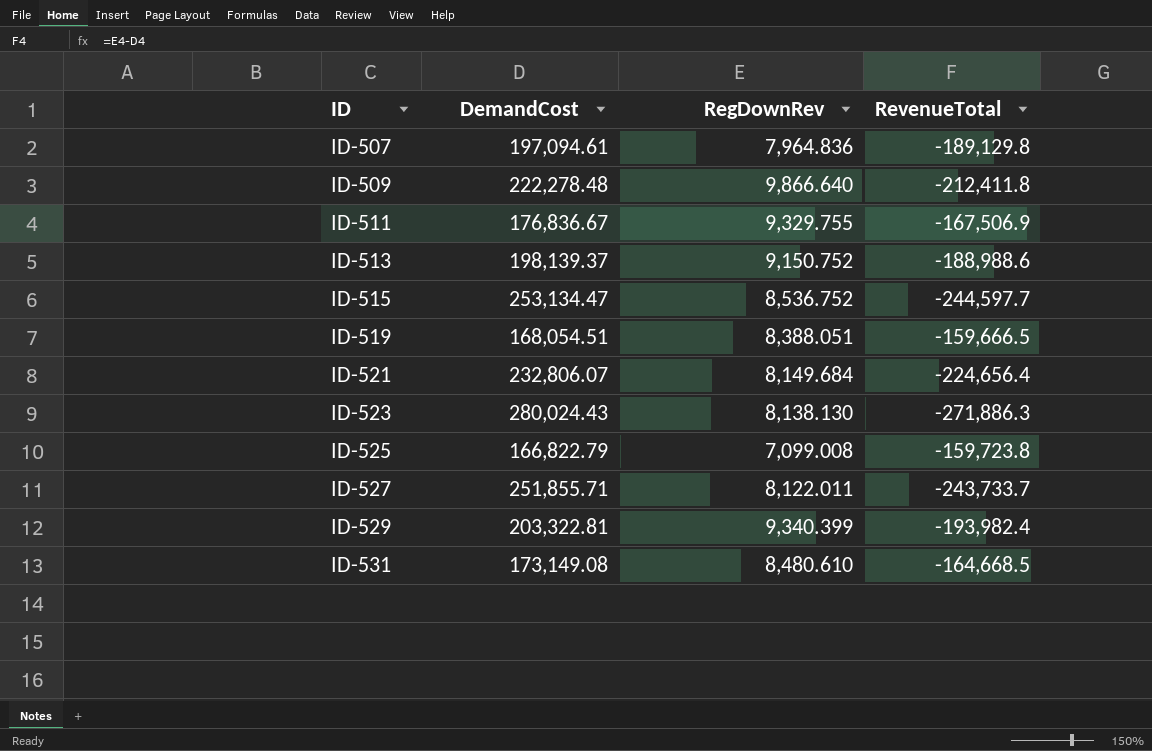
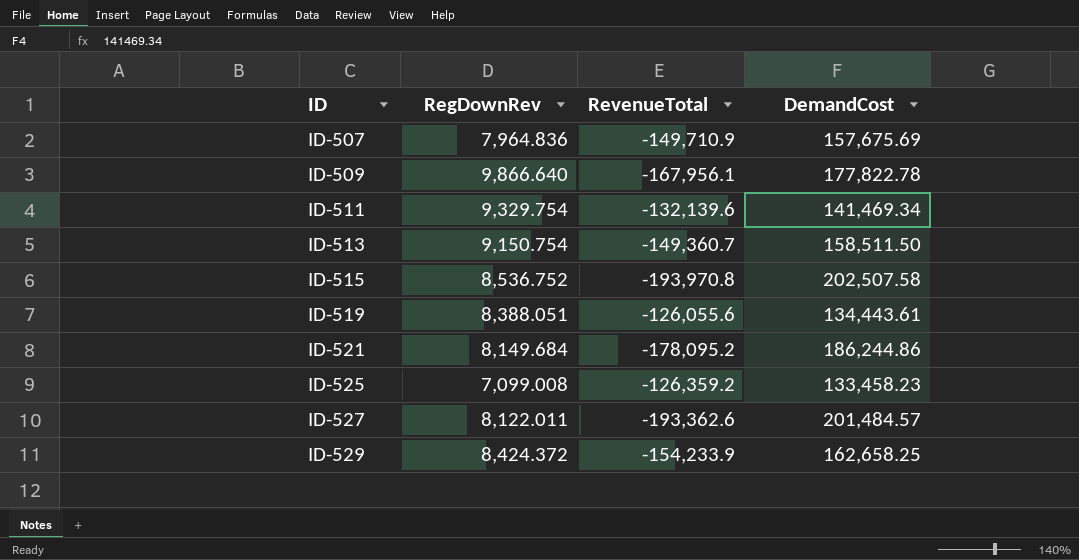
column DemandCost | position: 2 -> 4
row ID-523: 280,024.43 | 8,138.130 | -271,886.3 -> none
row ID-531: 173,149.08 | 8,480.610 | -164,668.5 -> none
ID-507 | RevenueTotal: -189,129.8 -> -149,710.9
ID-507 | DemandCost: 197,094.61 -> 157,675.69
ID-509 | RevenueTotal: -212,411.8 -> -167,956.1
ID-509 | DemandCost: 222,278.48 -> 177,822.78
ID-511 | RegDownRev: 9,329.755 -> 9,329.754
ID-511 | RevenueTotal: -167,506.9 -> -132,139.6
ID-511 | DemandCost: 176,836.67 -> 141,469.34
ID-513 | RegDownRev: 9,150.752 -> 9,150.754
ID-513 | RevenueTotal: -188,988.6 -> -149,360.7
ID-513 | DemandCost: 198,139.37 -> 158,511.50
ID-515 | RevenueTotal: -244,597.7 -> -193,970.8
ID-515 | DemandCost: 253,134.47 -> 202,507.58
ID-519 | RevenueTotal: -159,666.5 -> -126,055.6
ID-519 | DemandCost: 168,054.51 -> 134,443.61
ID-521 | RevenueTotal: -224,656.4 -> -178,095.2
ID-521 | DemandCost: 232,806.07 -> 186,244.86
ID-525 | RevenueTotal: -159,723.8 -> -126,359.2
ID-525 | DemandCost: 166,822.79 -> 133,458.23
ID-527 | RevenueTotal: -243,733.7 -> -193,362.6
ID-527 | DemandCost: 251,855.71 -> 201,484.57
ID-529 | RegDownRev: 9,340.399 -> 8,424.372
ID-529 | RevenueTotal: -193,982.4 -> -154,233.9
ID-529 | DemandCost: 203,322.81 -> 162,658.25

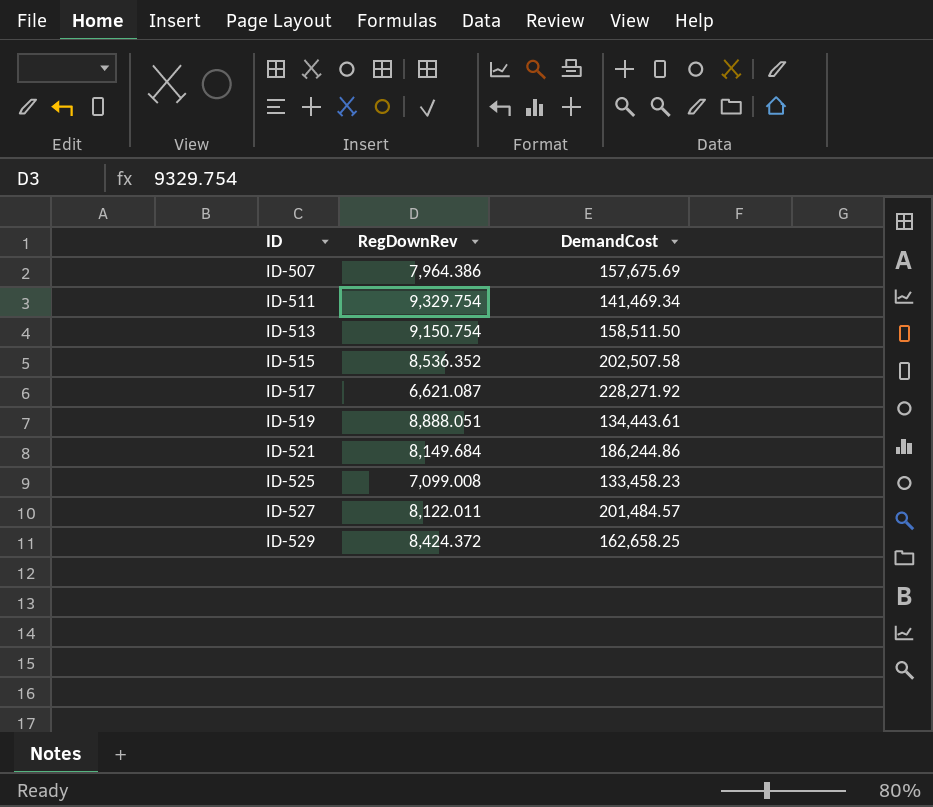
column RevenueTotal | formula: [RegDownRev] - [DemandCost] -> none
row ID-509: 9,866.640 | -167,956.1 | 177,822.78 -> none
ID-507 | RegDownRev: 7,964.836 -> 7,964.386
ID-515 | RegDownRev: 8,536.752 -> 8,536.352
row ID-517: none -> 6,621.087 | 228,271.92
ID-519 | RegDownRev: 8,388.051 -> 8,888.051

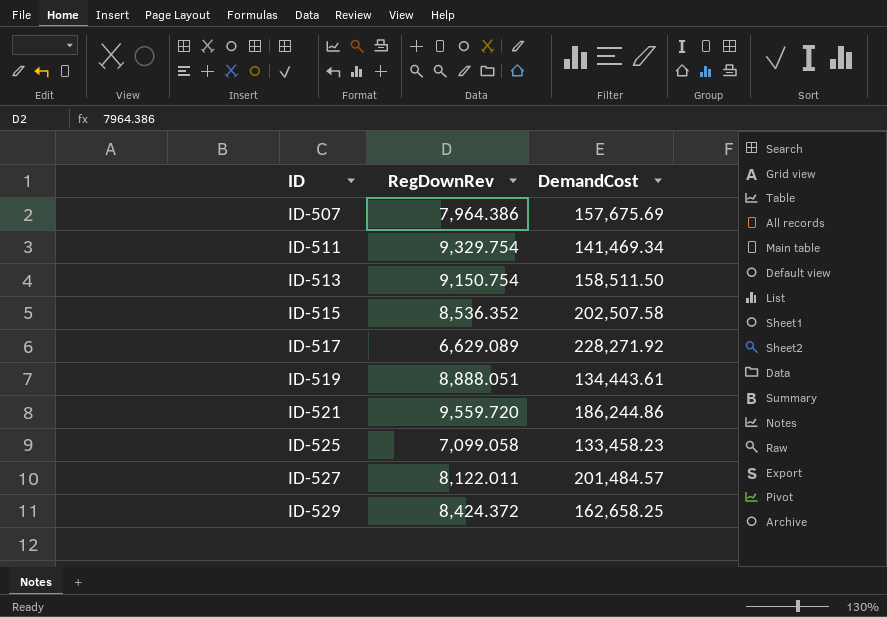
ID-517 | RegDownRev: 6,621.087 -> 6,629.089
ID-521 | RegDownRev: 8,149.684 -> 9,559.720
ID-525 | RegDownRev: 7,099.008 -> 7,099.058

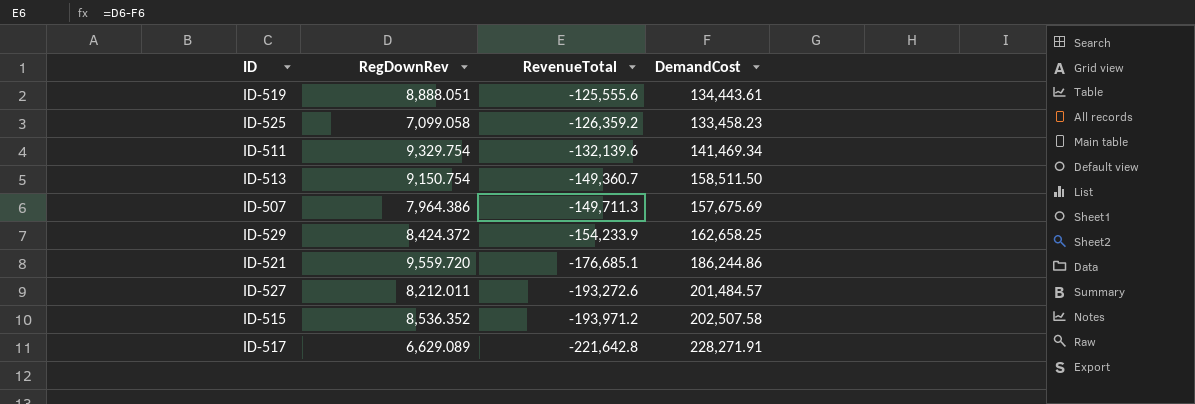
row order: ID ascending -> RevenueTotal descending
column RevenueTotal | formula: none -> [RegDownRev] - [DemandCost]
ID-527 | RegDownRev: 8,122.011 -> 8,212.011
ID-517 | DemandCost: 228,271.92 -> 228,271.91

